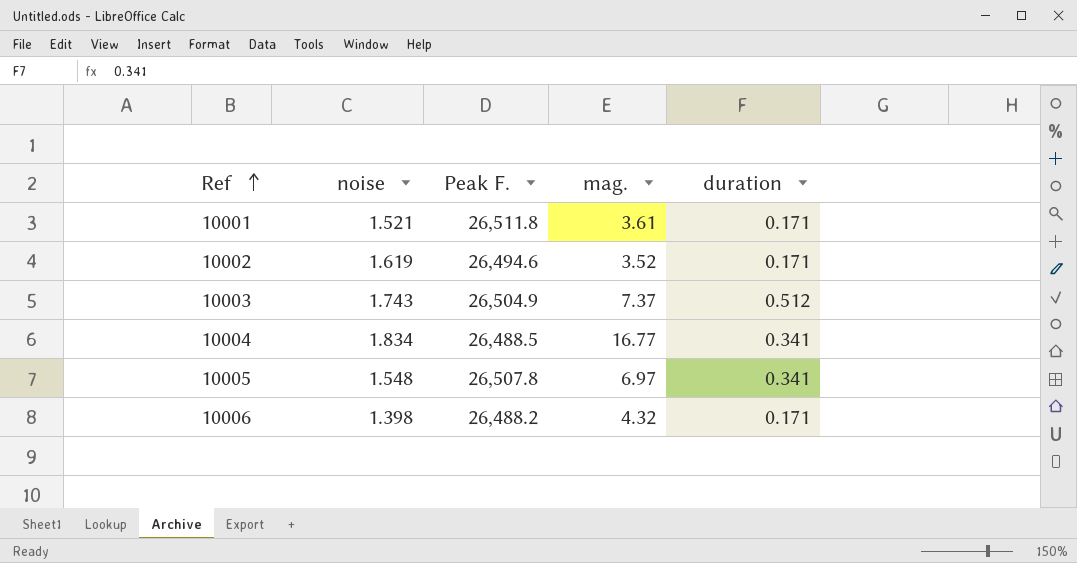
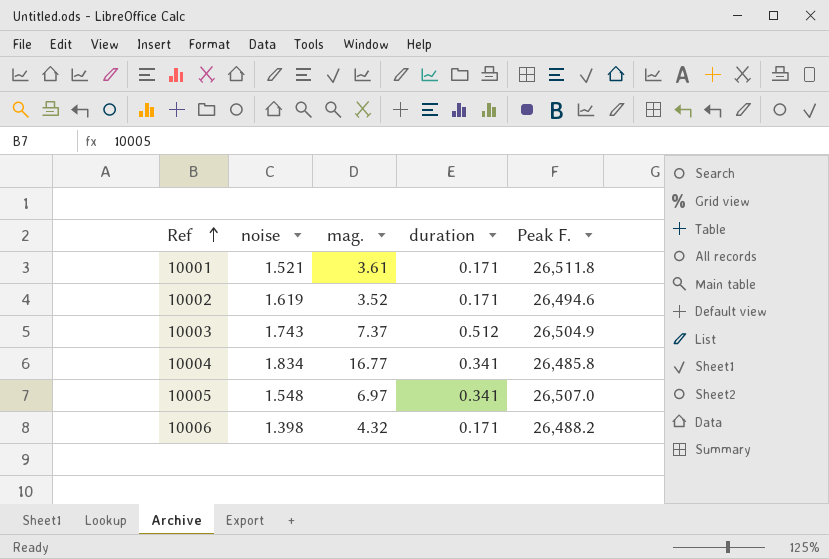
column Peak F. | position: 3 -> 5
10004 | Peak F.: 26,488.5 -> 26,485.8
10005 | Peak F.: 26,507.8 -> 26,507.0

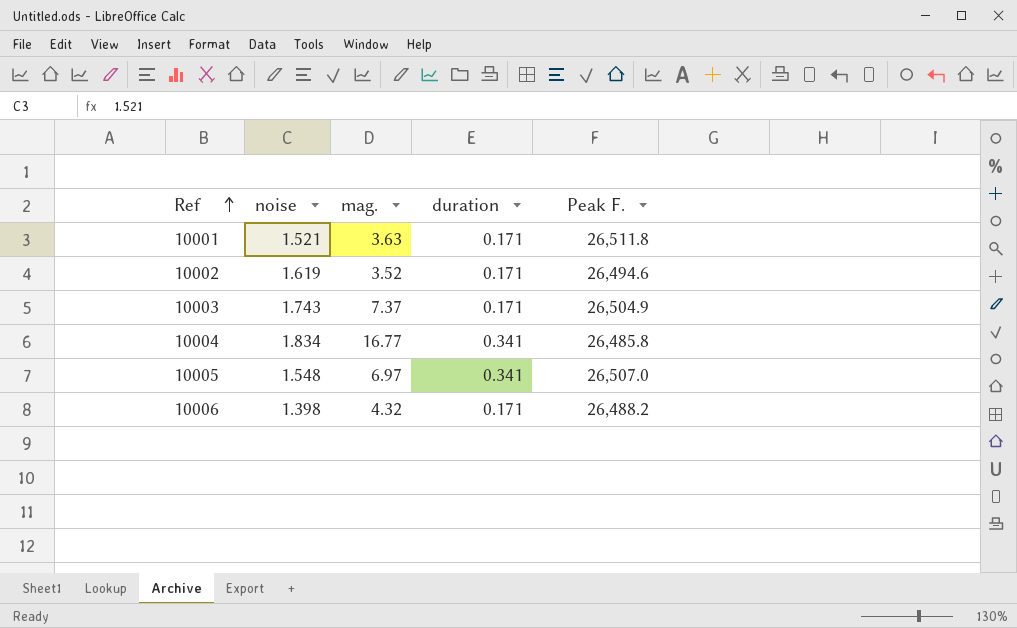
10001 | mag.: 3.61 -> 3.63
10003 | duration: 0.512 -> 0.171

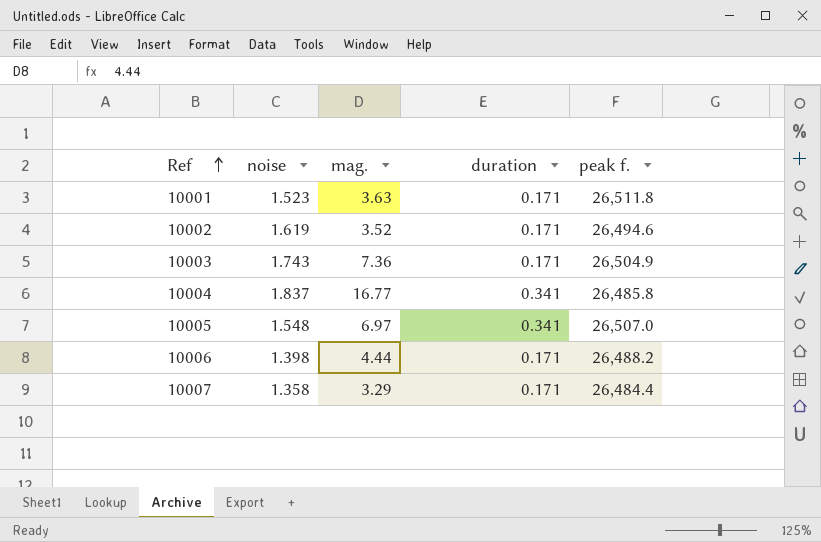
column name: Peak F. -> peak f.
10001 | noise: 1.521 -> 1.523
10003 | mag.: 7.37 -> 7.36
10004 | noise: 1.834 -> 1.837
10006 | mag.: 4.32 -> 4.44
row 10007: none -> 1.358 | 3.29 | 0.171 | 26,484.4

